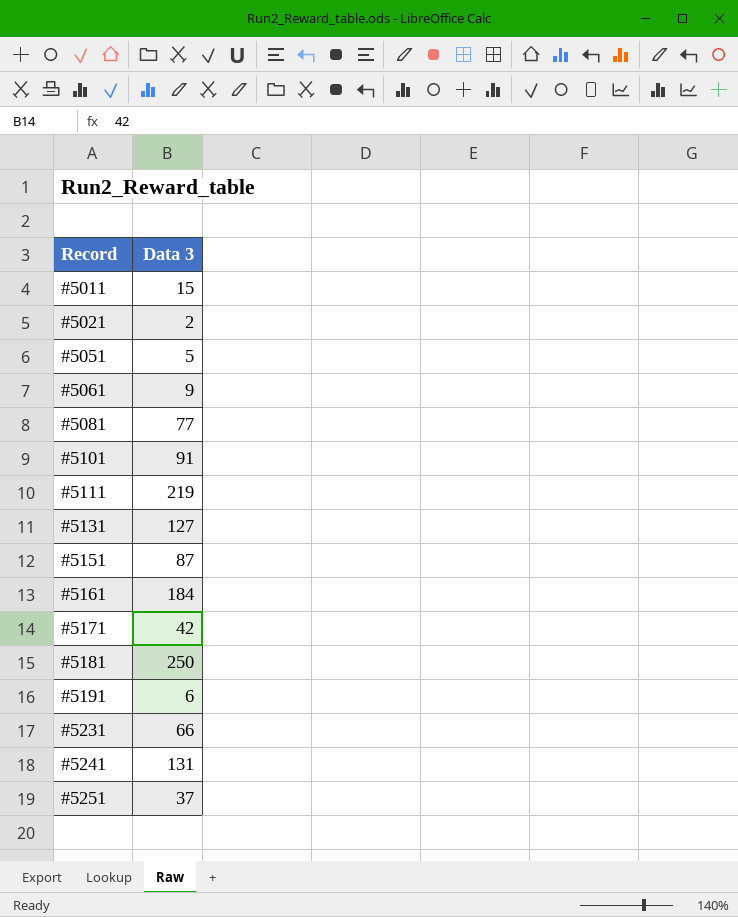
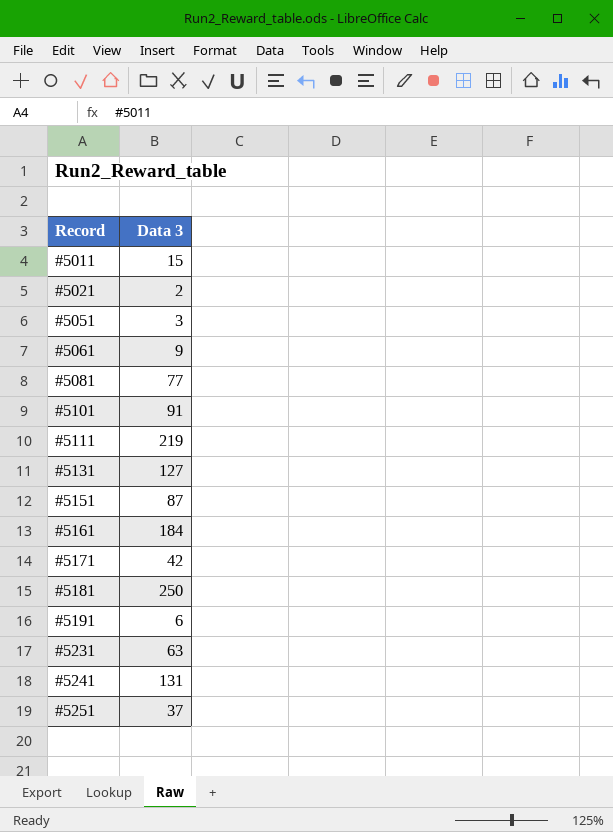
#5051 | Data 3: 5 -> 3
#5231 | Data 3: 66 -> 63

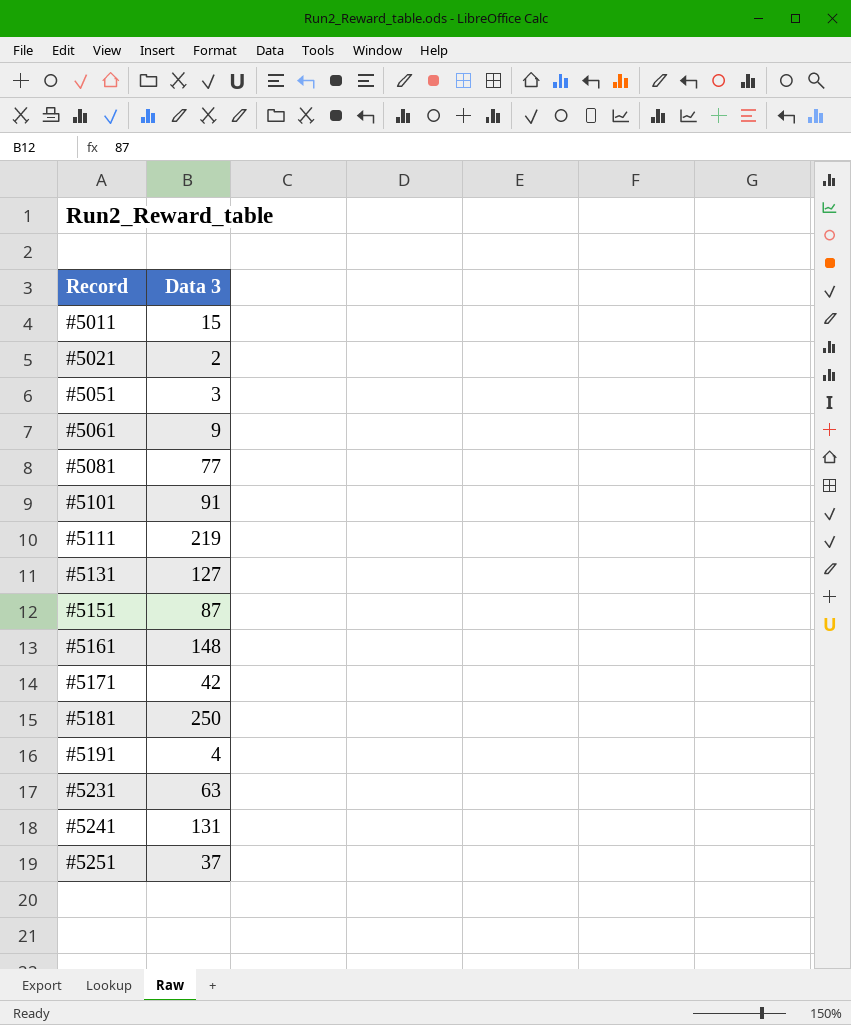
#5161 | Data 3: 184 -> 148
#5191 | Data 3: 6 -> 4

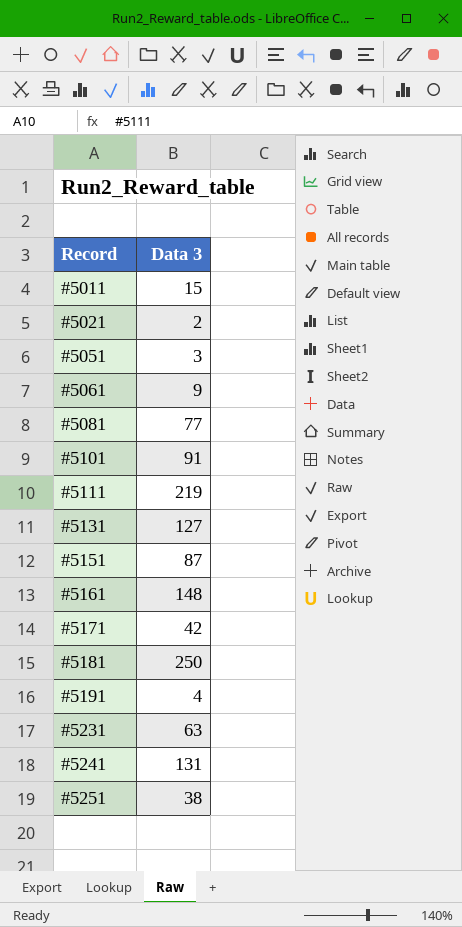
#5251 | Data 3: 37 -> 38

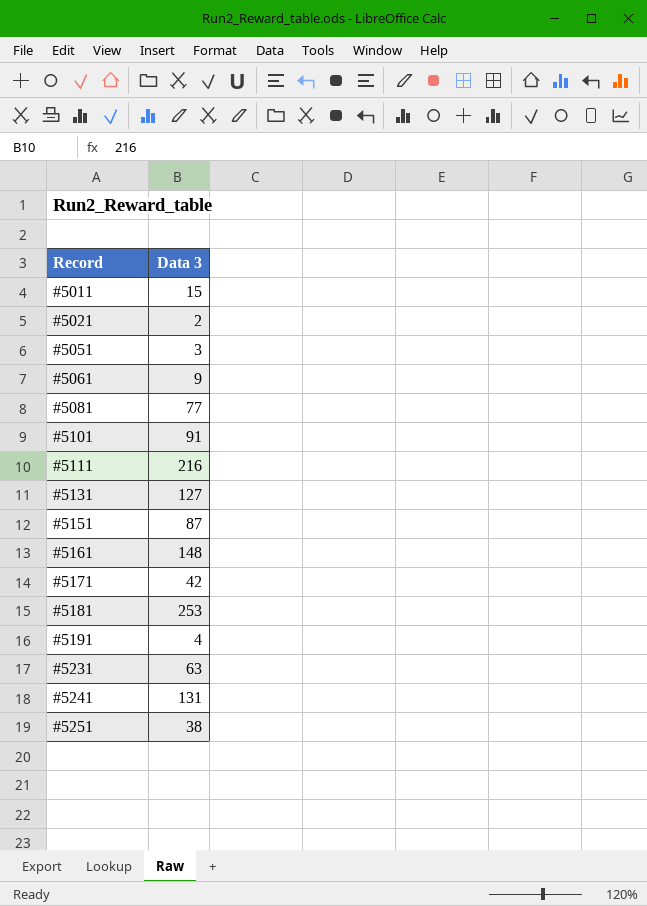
#5111 | Data 3: 219 -> 216
#5181 | Data 3: 250 -> 253

